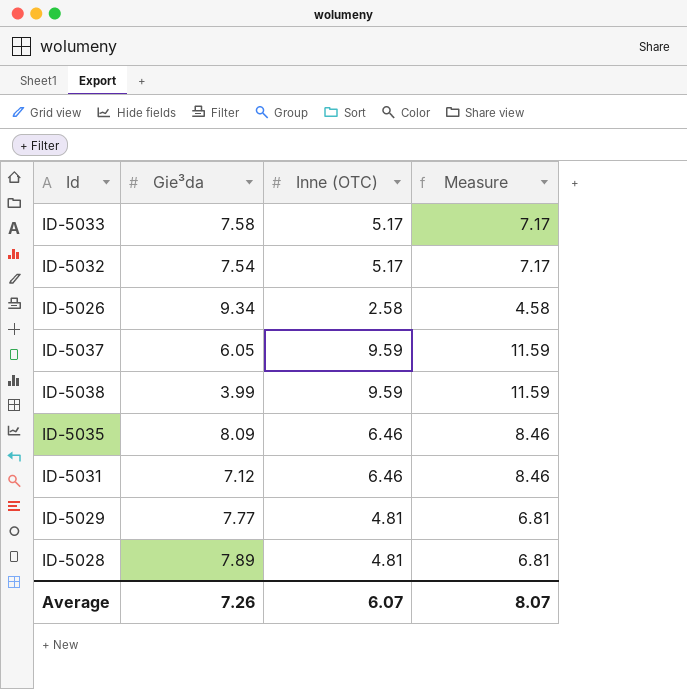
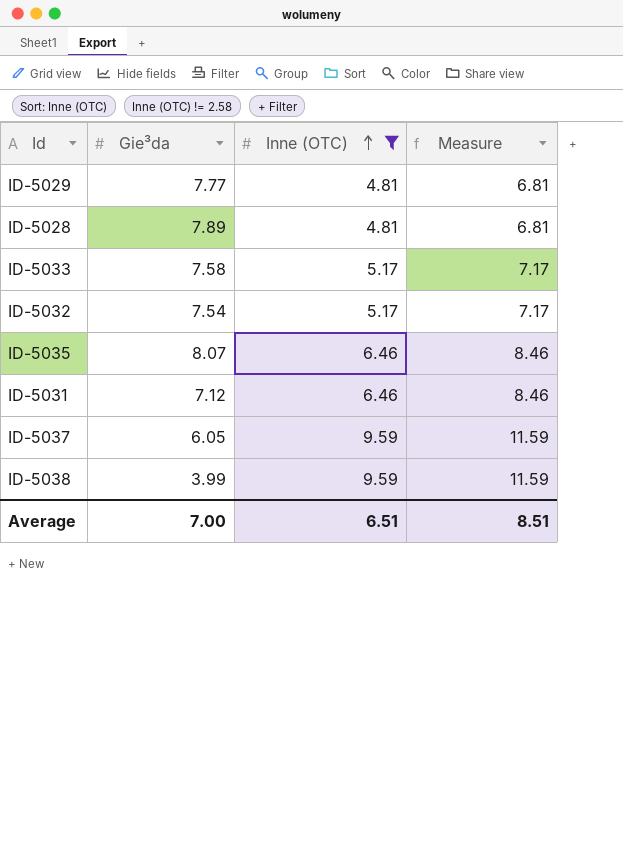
filter: none -> Inne (OTC) != 2.58
row order: none -> Inne (OTC) ascending
ID-5035 | Gie³da: 8.09 -> 8.07
Average | Gie³da: 7.26 -> 7.00
Average | Inne (OTC): 6.07 -> 6.51
Average | Measure: 8.07 -> 8.51

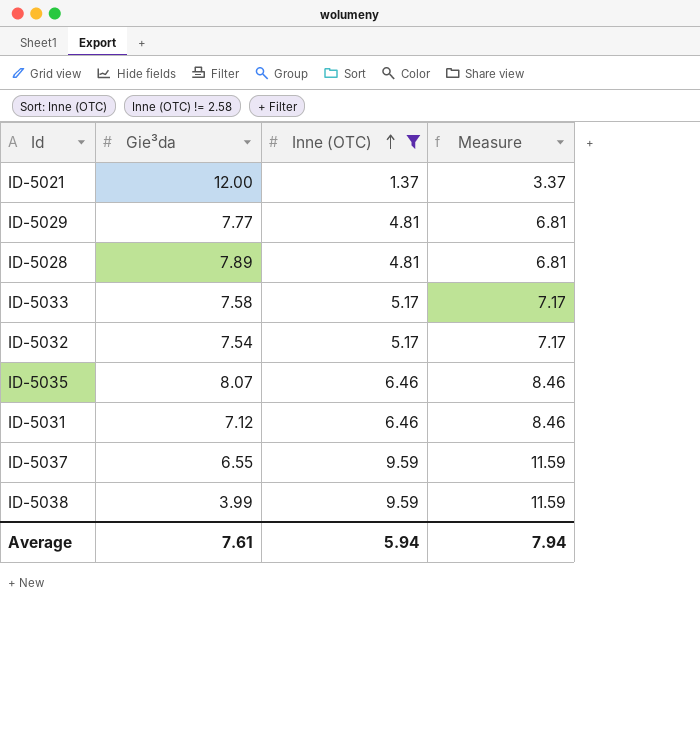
row ID-5021: none -> 12.00 | 1.37 | 3.37
ID-5037 | Gie³da: 6.05 -> 6.55
Average | Gie³da: 7.00 -> 7.61
Average | Inne (OTC): 6.51 -> 5.94
Average | Measure: 8.51 -> 7.94

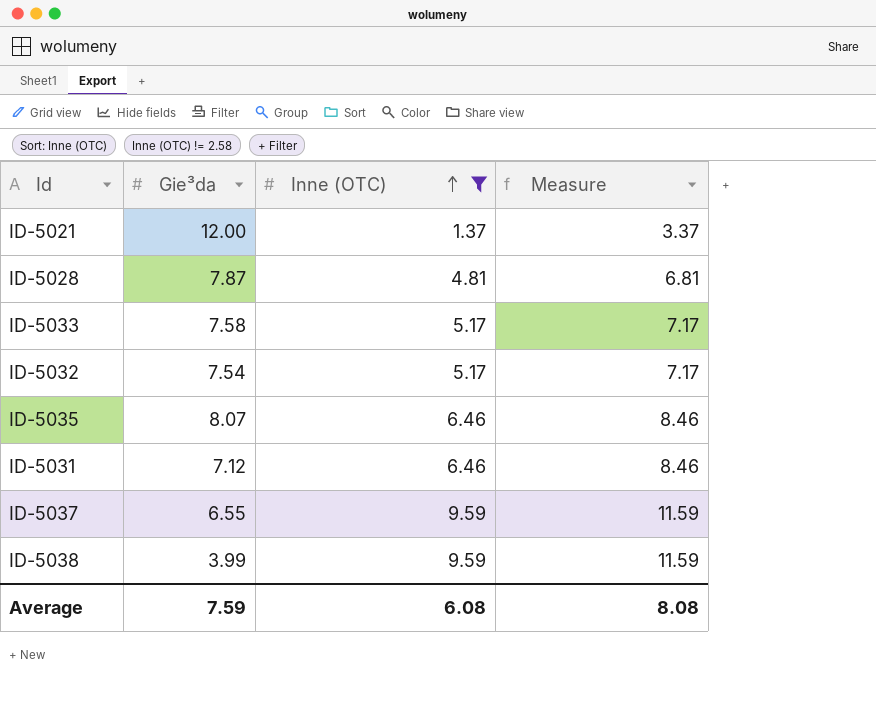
row ID-5029: 7.77 | 4.81 | 6.81 -> none
ID-5028 | Gie³da: 7.89 -> 7.87
Average | Gie³da: 7.61 -> 7.59
Average | Inne (OTC): 5.94 -> 6.08
Average | Measure: 7.94 -> 8.08

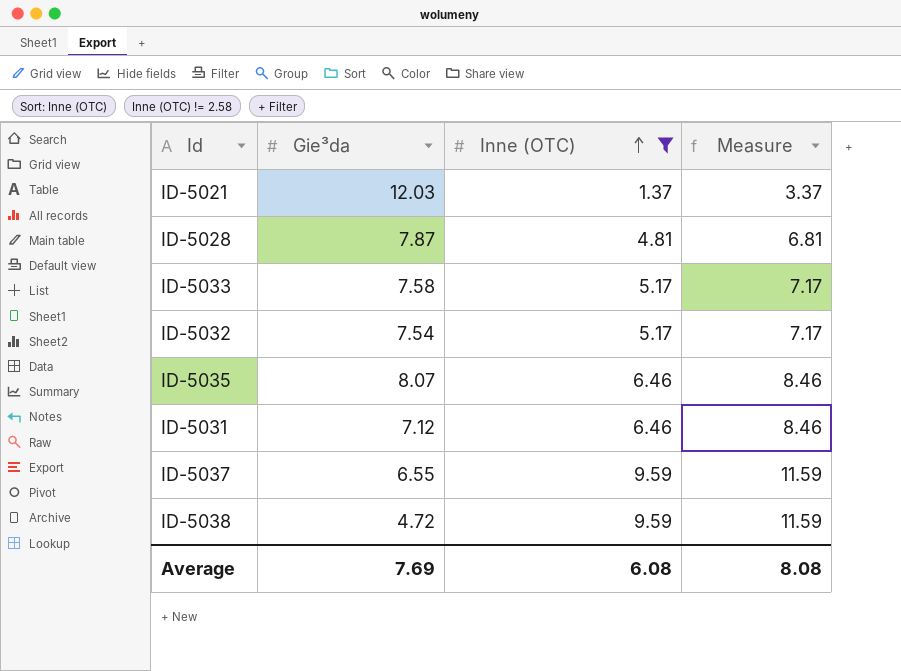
ID-5021 | Gie³da: 12.00 -> 12.03
ID-5038 | Gie³da: 3.99 -> 4.72
Average | Gie³da: 7.59 -> 7.69

